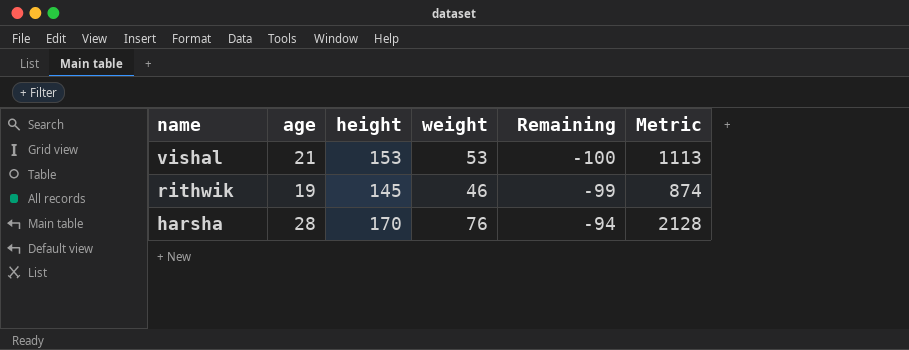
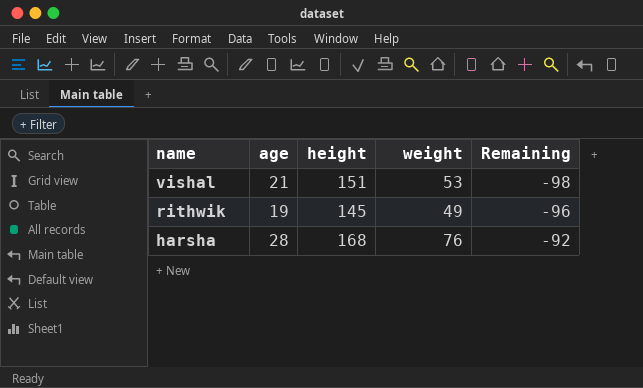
column Metric | formula: [age] * [weight] -> none
vishal | height: 153 -> 151
vishal | Remaining: -100 -> -98
rithwik | weight: 46 -> 49
rithwik | Remaining: -99 -> -96
harsha | height: 170 -> 168
harsha | Remaining: -94 -> -92

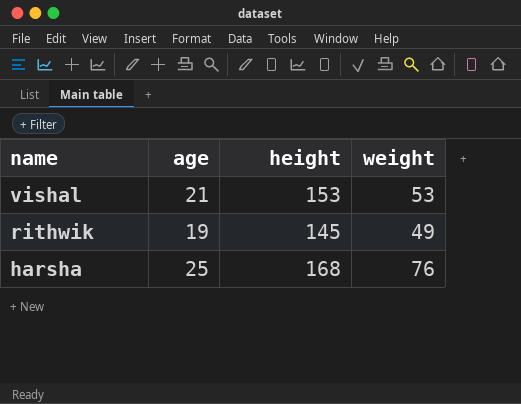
column Remaining | formula: [weight] - [height] -> none
vishal | height: 151 -> 153
harsha | age: 28 -> 25

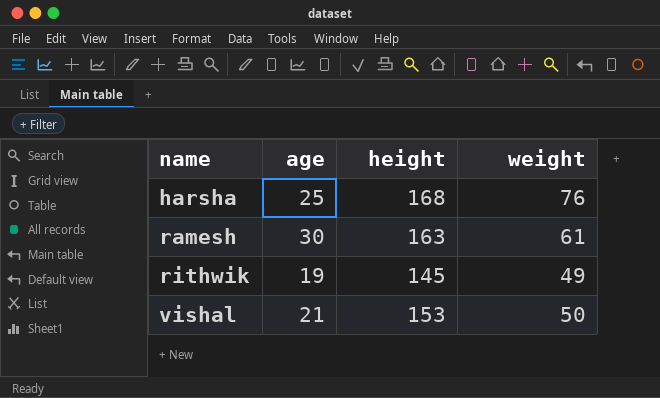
row order: name descending -> name ascending
row ramesh: none -> 30 | 163 | 61
vishal | weight: 53 -> 50

